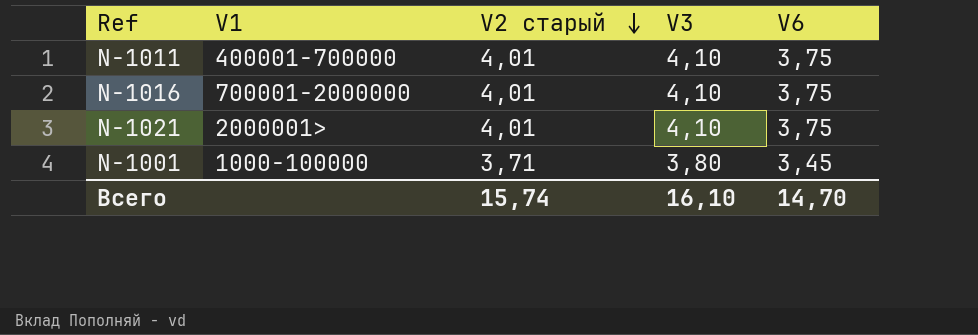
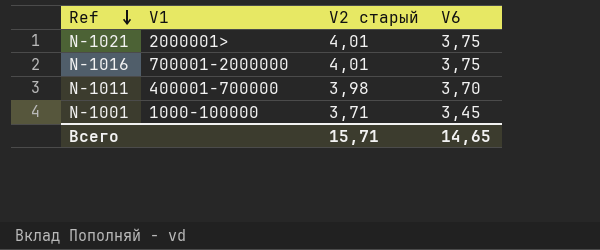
row order: V2 старый descending -> Ref descending
column V3 | position: 4 -> none
N-1011 | V2 старый: 4,01 -> 3,98
N-1011 | V6: 3,75 -> 3,70
Всего | V2 старый: 15,74 -> 15,71
Всего | V6: 14,70 -> 14,65

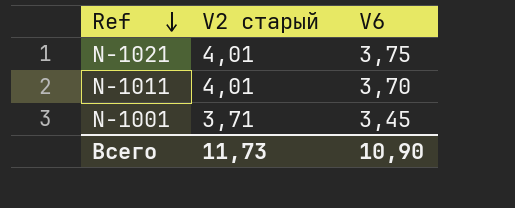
column V1 | position: 2 -> none
row N-1016: 700001-2000000 | 4,01 | 3,75 -> none
N-1011 | V2 старый: 3,98 -> 4,01
Всего | V2 старый: 15,71 -> 11,73
Всего | V6: 14,65 -> 10,90

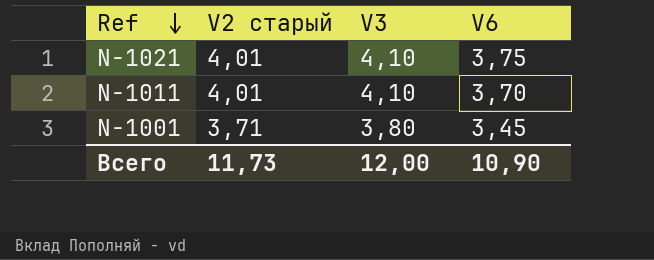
column V3 | position: none -> 3

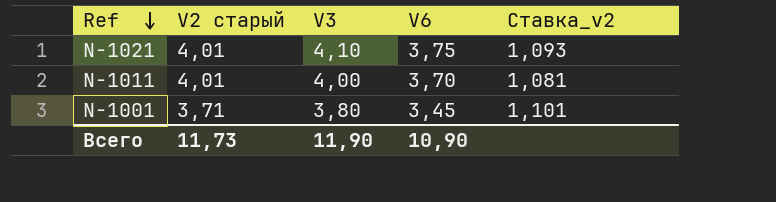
column Ставка_v2 | formula: none -> [V3] / [V6]
N-1011 | V3: 4,10 -> 4,00
Всего | V3: 12,00 -> 11,90

